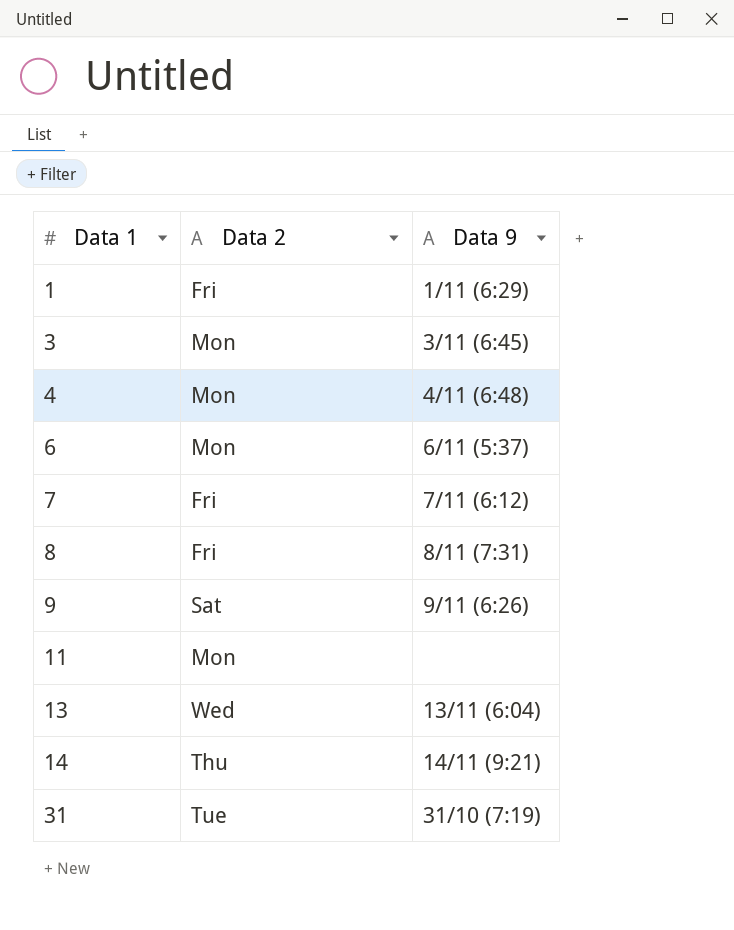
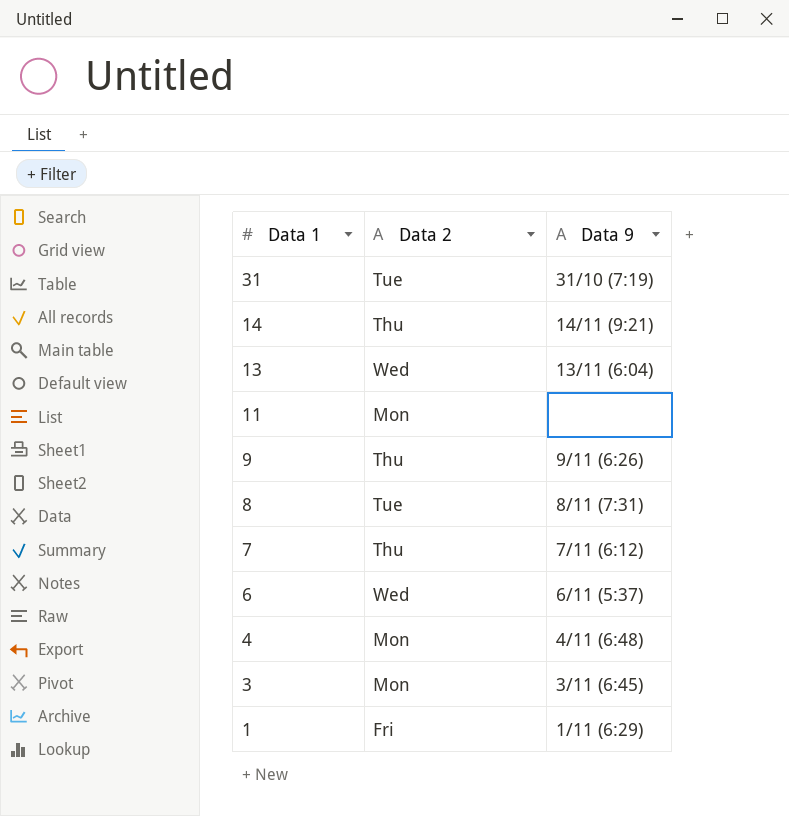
row order: Data 1 ascending -> Data 1 descending
9 | Data 2: Sat -> Thu
8 | Data 2: Fri -> Tue
7 | Data 2: Fri -> Thu
6 | Data 2: Mon -> Wed

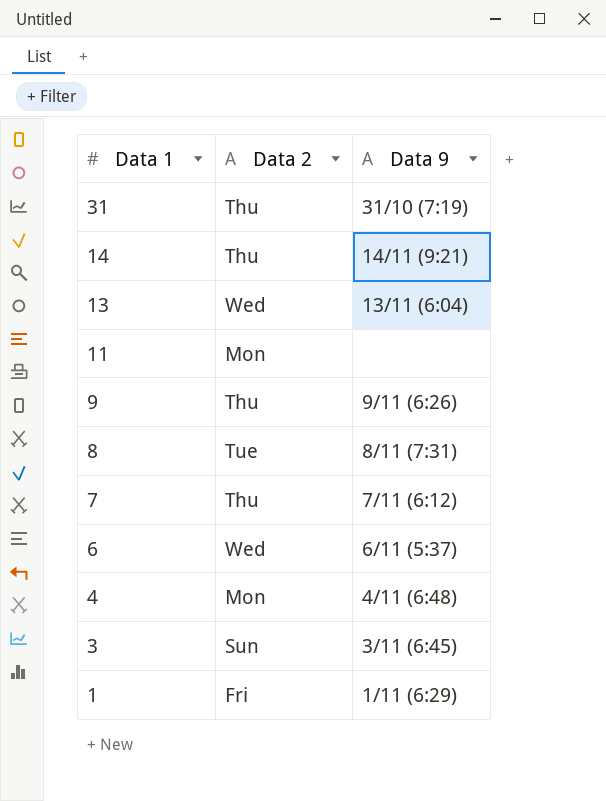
31 | Data 2: Tue -> Thu
3 | Data 2: Mon -> Sun

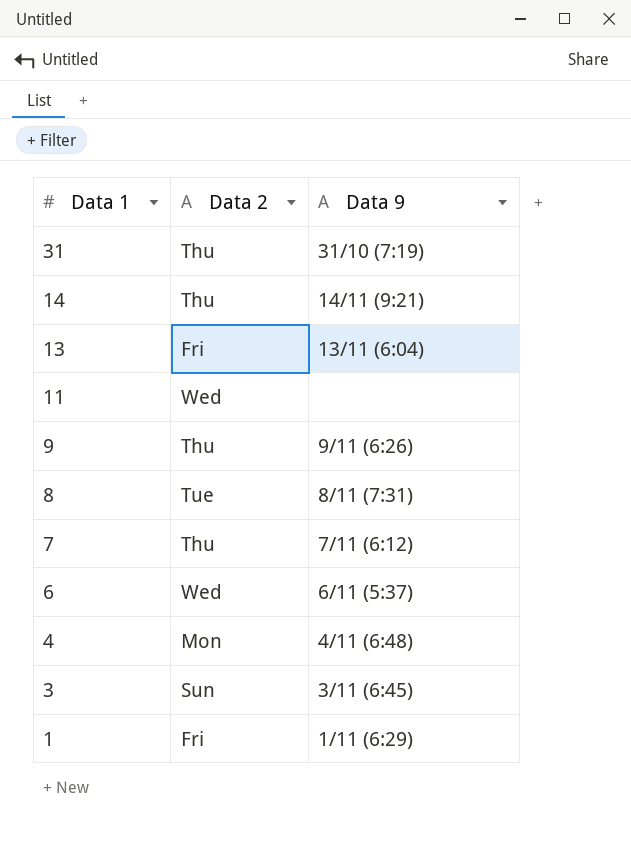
13 | Data 2: Wed -> Fri
11 | Data 2: Mon -> Wed

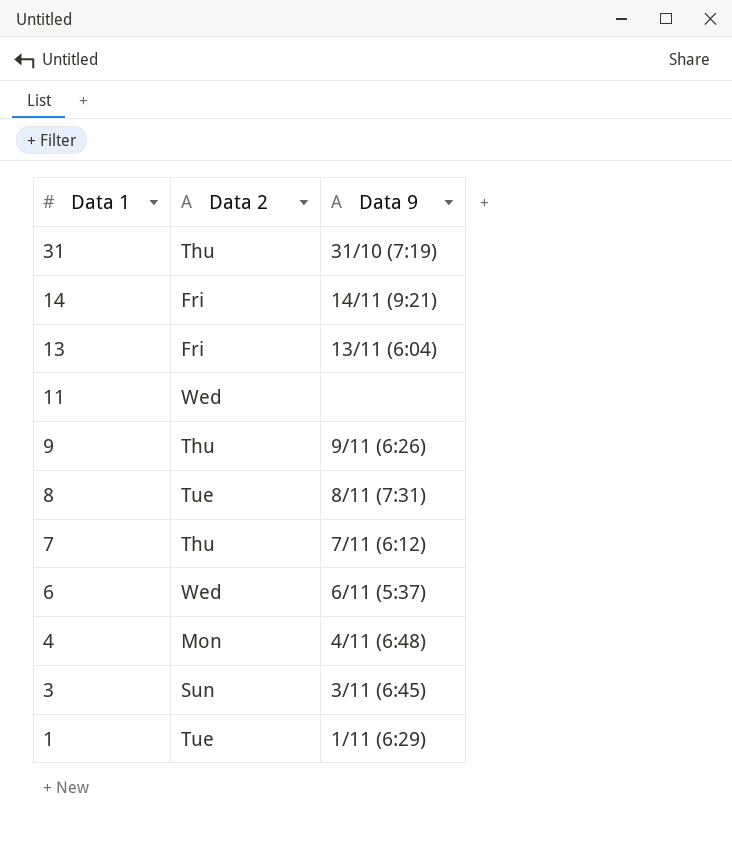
14 | Data 2: Thu -> Fri
1 | Data 2: Fri -> Tue

